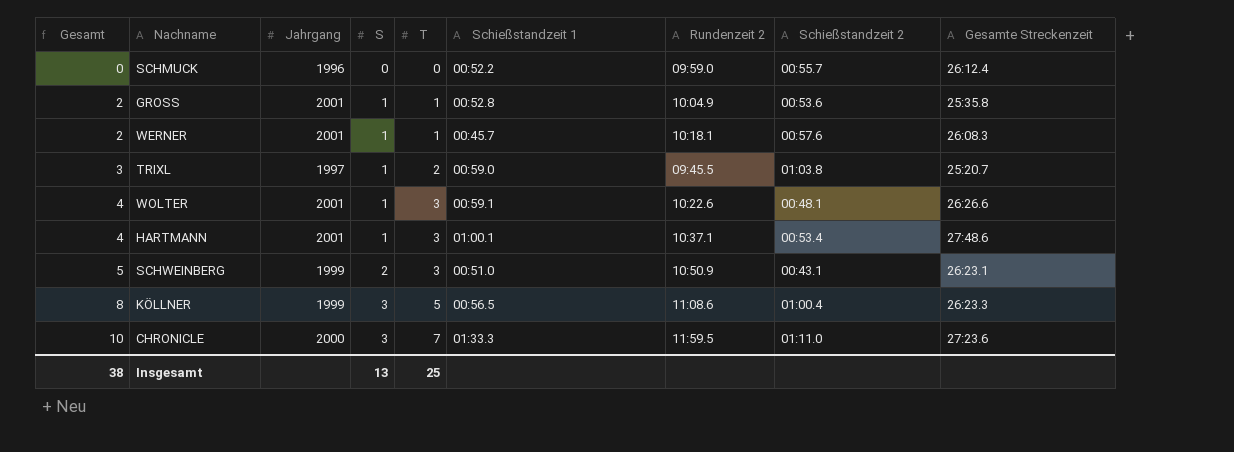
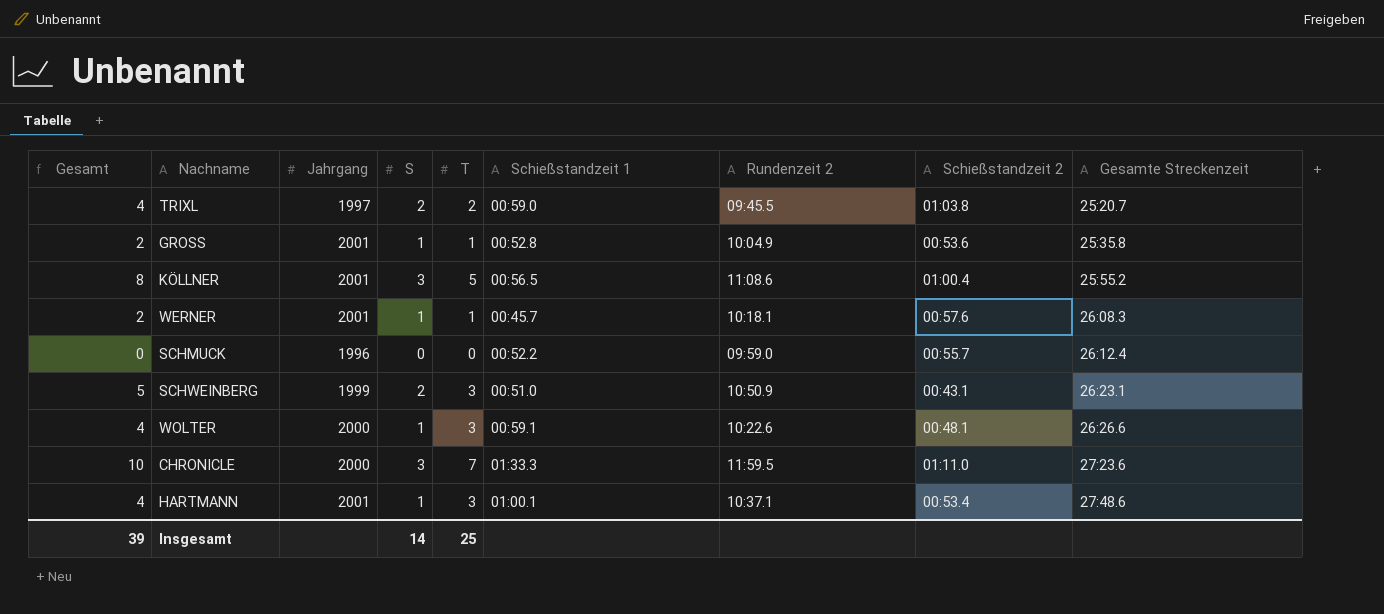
row order: Gesamt ascending -> Gesamte Streckenzeit ascending
TRIXL | Gesamt: 3 -> 4
TRIXL | S: 1 -> 2
KÖLLNER | Jahrgang: 1999 -> 2001
KÖLLNER | Gesamte Streckenzeit: 26:23.3 -> 25:55.2
WOLTER | Jahrgang: 2001 -> 2000
Insgesamt | Gesamt: 38 -> 39
Insgesamt | S: 13 -> 14

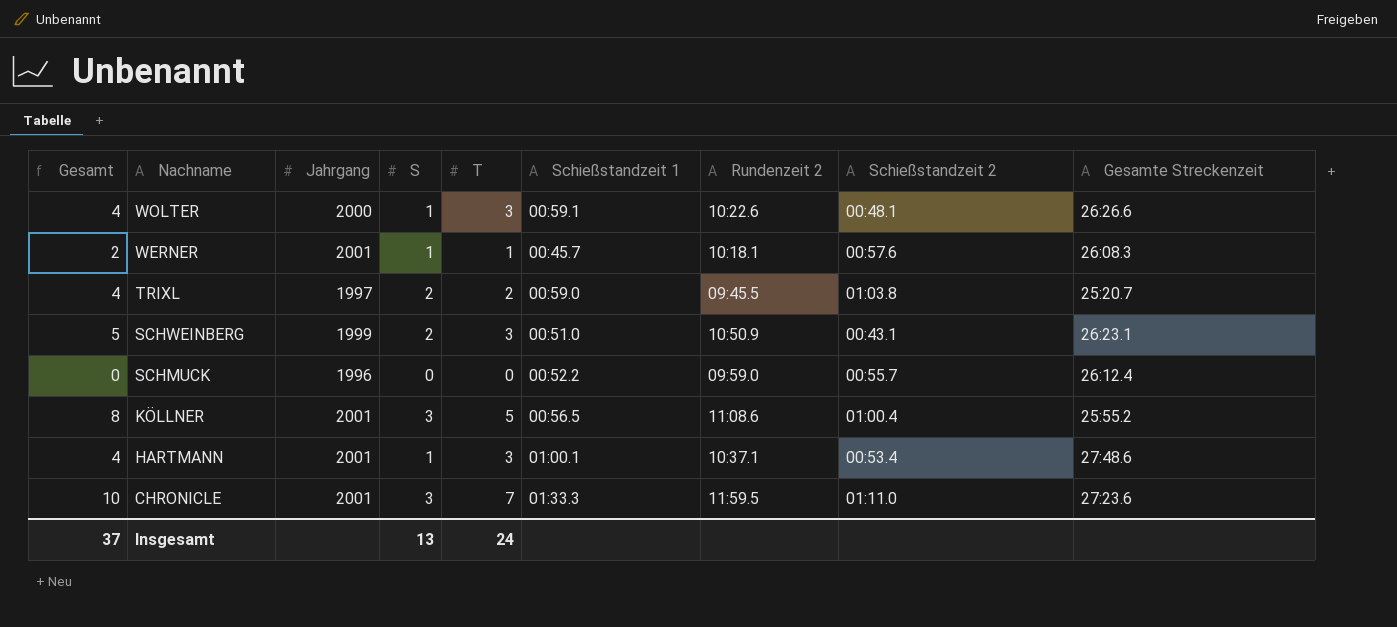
row order: Gesamte Streckenzeit ascending -> Nachname descending
row GROSS: 2 | 2001 | 1 | 1 | 00:52.8 | 10:04.9 | 00:53.6 | 25:35.8 -> none
CHRONICLE | Jahrgang: 2000 -> 2001
Insgesamt | Gesamt: 39 -> 37
Insgesamt | S: 14 -> 13
Insgesamt | T: 25 -> 24

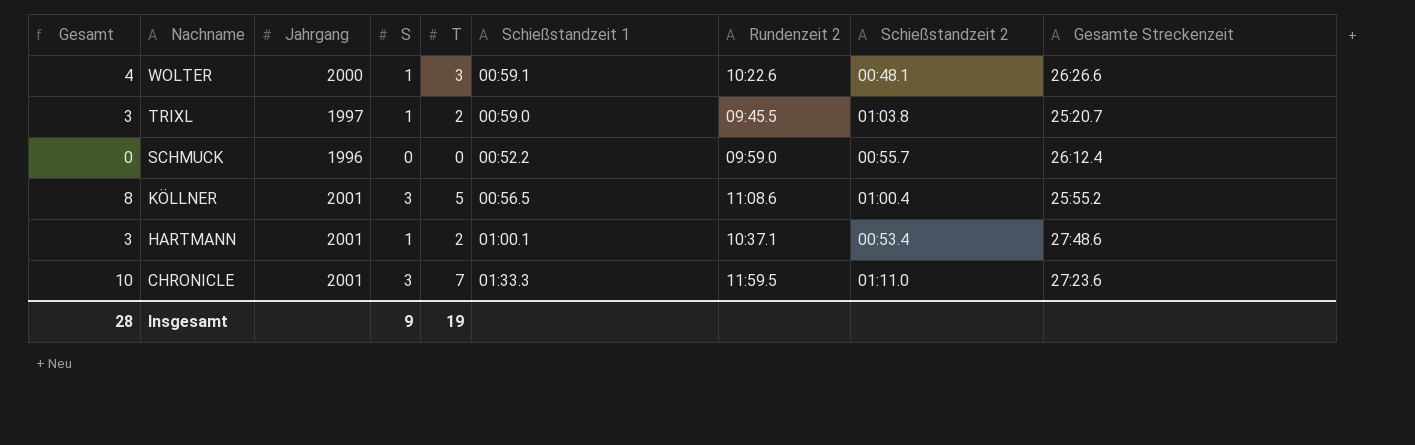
row WERNER: 2 | 2001 | 1 | 1 | 00:45.7 | 10:18.1 | 00:57.6 | 26:08.3 -> none
row SCHWEINBERG: 5 | 1999 | 2 | 3 | 00:51.0 | 10:50.9 | 00:43.1 | 26:23.1 -> none
TRIXL | Gesamt: 4 -> 3
TRIXL | S: 2 -> 1
HARTMANN | Gesamt: 4 -> 3
HARTMANN | T: 3 -> 2
Insgesamt | Gesamt: 37 -> 28
Insgesamt | S: 13 -> 9
Insgesamt | T: 24 -> 19

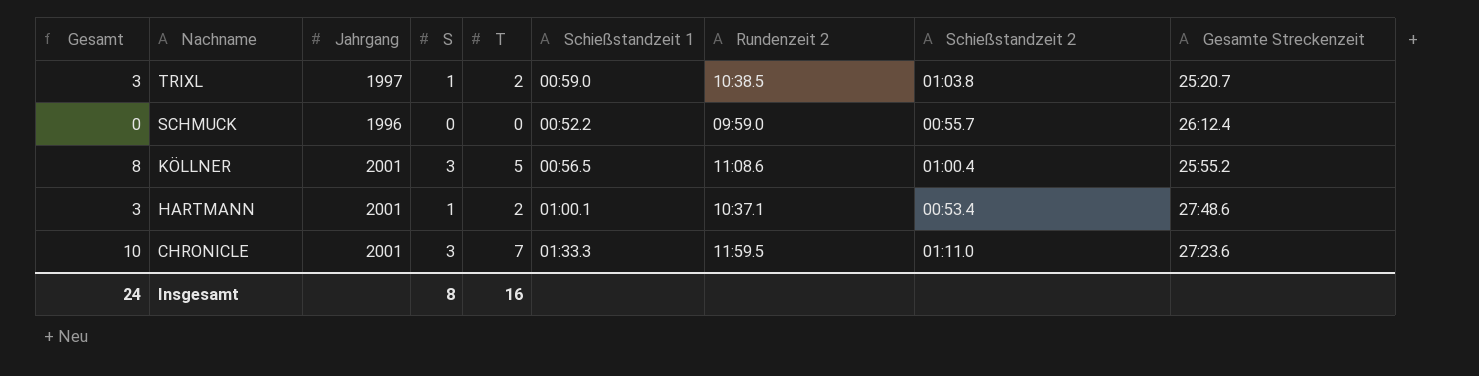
row WOLTER: 4 | 2000 | 1 | 3 | 00:59.1 | 10:22.6 | 00:48.1 | 26:26.6 -> none
TRIXL | Rundenzeit 2: 09:45.5 -> 10:38.5
Insgesamt | Gesamt: 28 -> 24
Insgesamt | S: 9 -> 8
Insgesamt | T: 19 -> 16

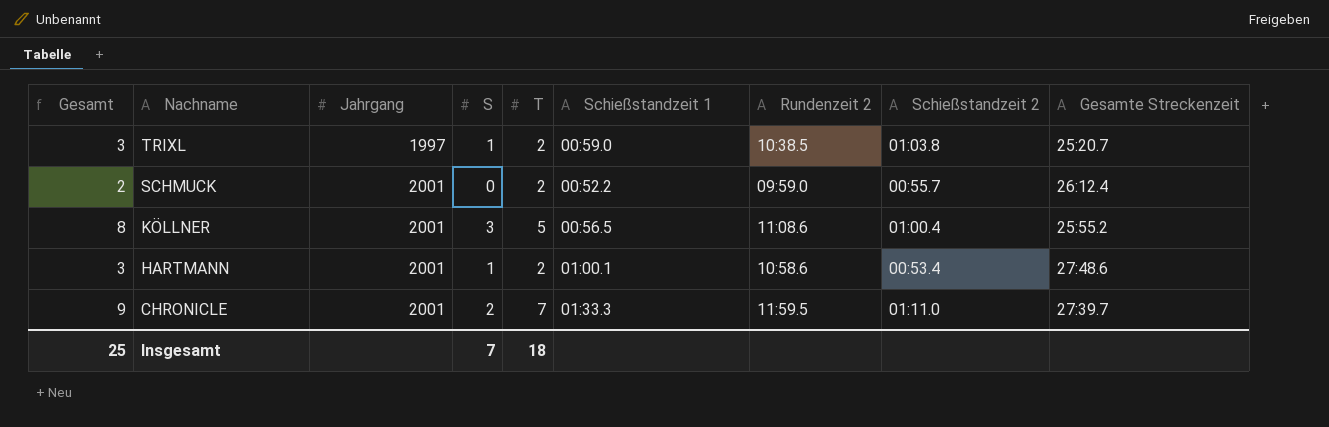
SCHMUCK | Gesamt: 0 -> 2
SCHMUCK | Jahrgang: 1996 -> 2001
SCHMUCK | T: 0 -> 2
HARTMANN | Rundenzeit 2: 10:37.1 -> 10:58.6
CHRONICLE | Gesamt: 10 -> 9
CHRONICLE | S: 3 -> 2
CHRONICLE | Gesamte Streckenzeit: 27:23.6 -> 27:39.7
Insgesamt | Gesamt: 24 -> 25
Insgesamt | S: 8 -> 7
Insgesamt | T: 16 -> 18

